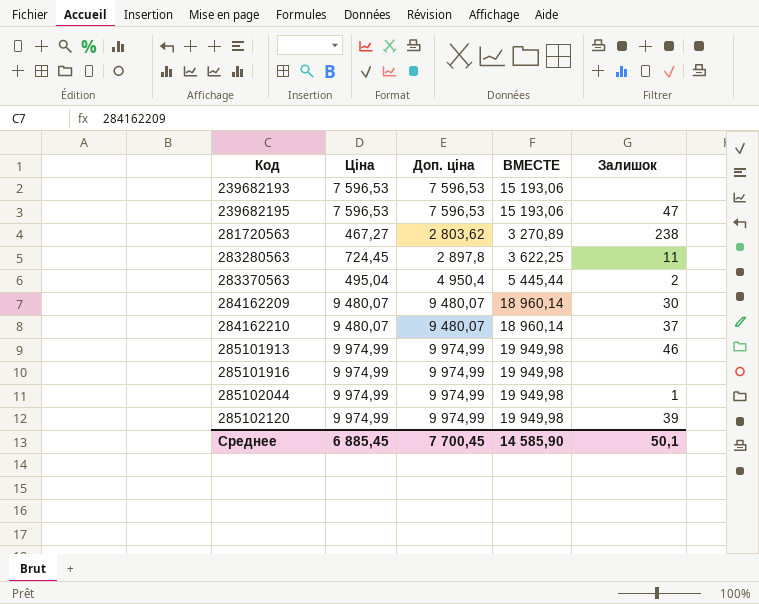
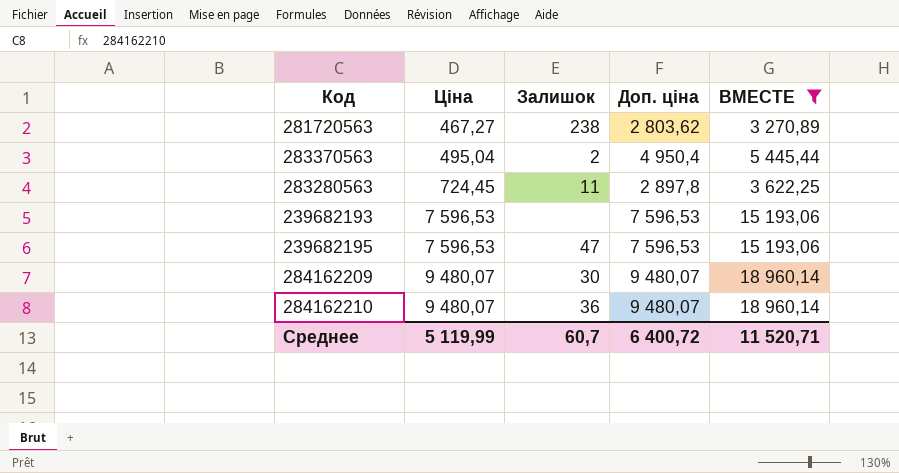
filter: none -> ВМЕСТЕ != 19 949,98
row order: Код ascending -> Ціна ascending
column Залишок | position: 5 -> 3
284162210 | Залишок: 37 -> 36
Среднее | Ціна: 6 885,45 -> 5 119,99
Среднее | Залишок: 50,1 -> 60,7
Среднее | Доп. ціна: 7 700,45 -> 6 400,72
Среднее | ВМЕСТЕ: 14 585,90 -> 11 520,71

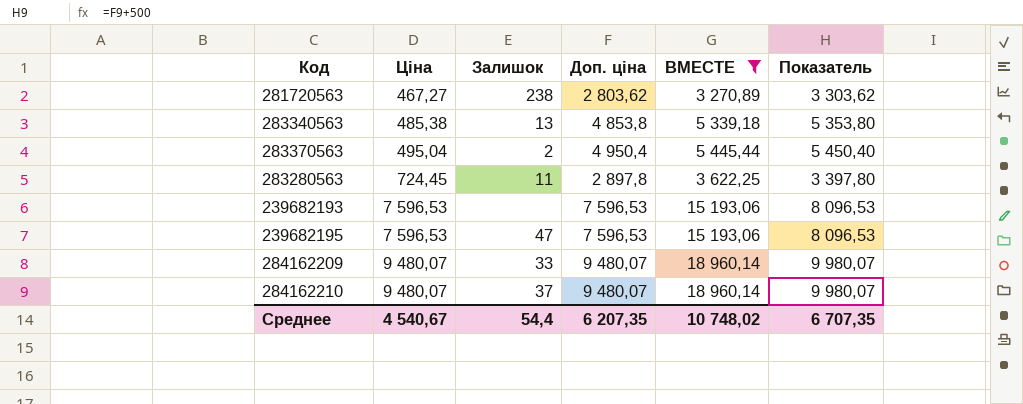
column Показатель | formula: none -> [Доп. ціна] + 500
row 283340563: none -> 485,38 | 13 | 4 853,8 | 5 339,18 | 5 353,80
284162209 | Залишок: 30 -> 33
284162210 | Залишок: 36 -> 37
Среднее | Ціна: 5 119,99 -> 4 540,67
Среднее | Залишок: 60,7 -> 54,4
Среднее | Доп. ціна: 6 400,72 -> 6 207,35
Среднее | ВМЕСТЕ: 11 520,71 -> 10 748,02

